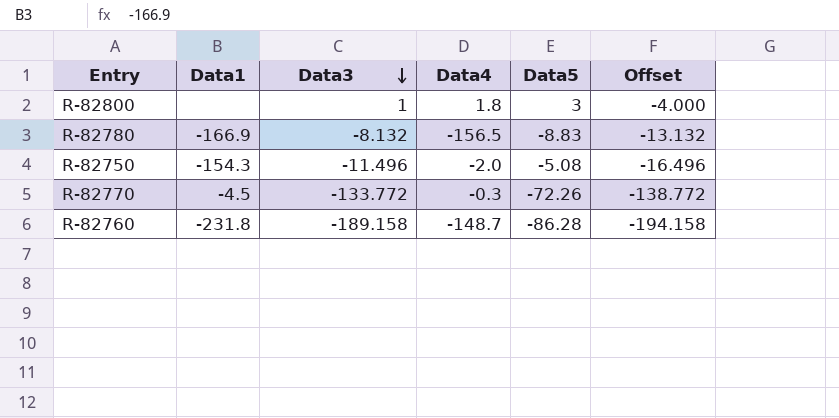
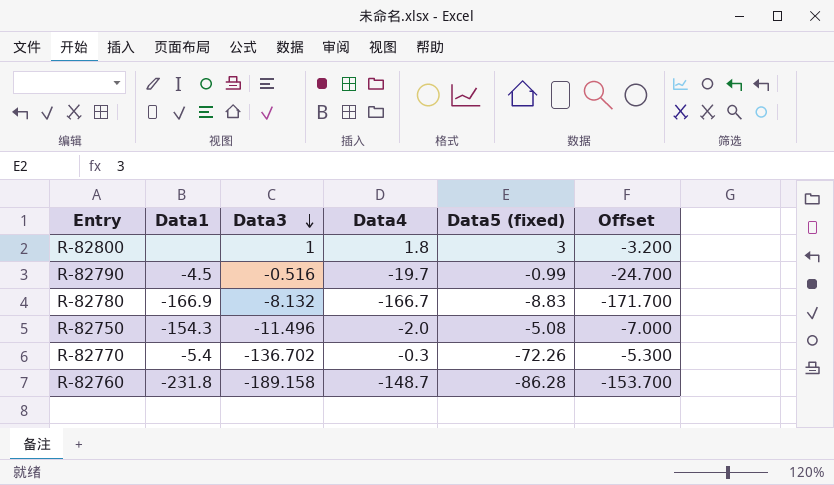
column name: Data5 -> Data5 (fixed)
column Offset | formula: [Data3] - 5 -> [Data4] - 5
row R-82790: none -> -4.5 | -0.516 | -19.7 | -0.99 | -24.700
R-82780 | Data4: -156.5 -> -166.7
R-82770 | Data1: -4.5 -> -5.4
R-82770 | Data3: -133.772 -> -136.702

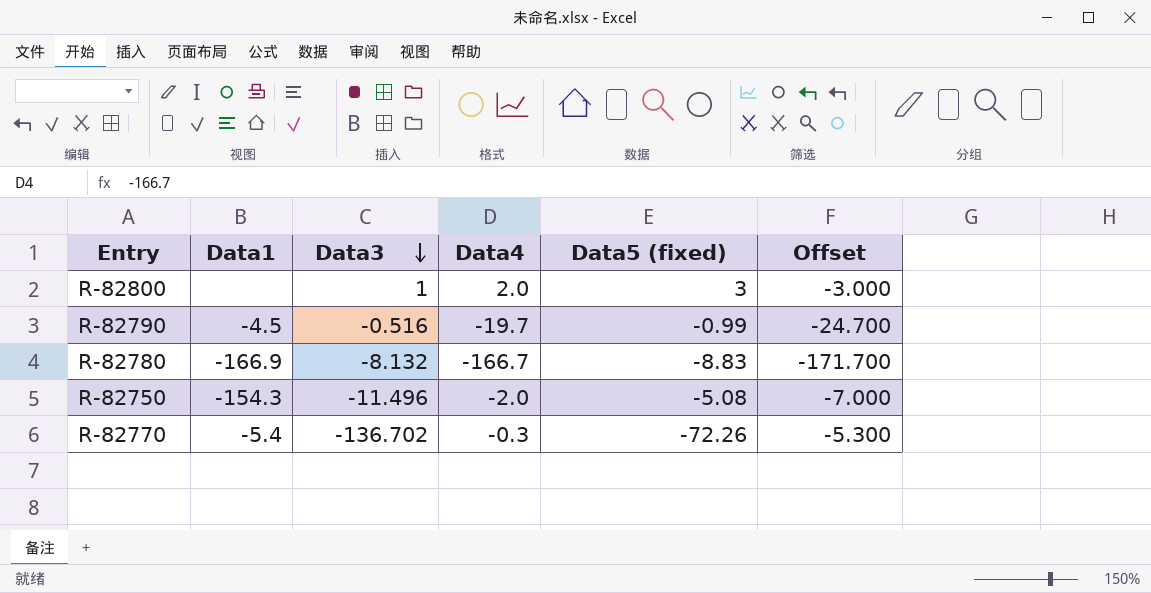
row R-82760: -231.8 | -189.158 | -148.7 | -86.28 | -153.700 -> none
R-82800 | Data4: 1.8 -> 2.0
R-82800 | Offset: -3.200 -> -3.000

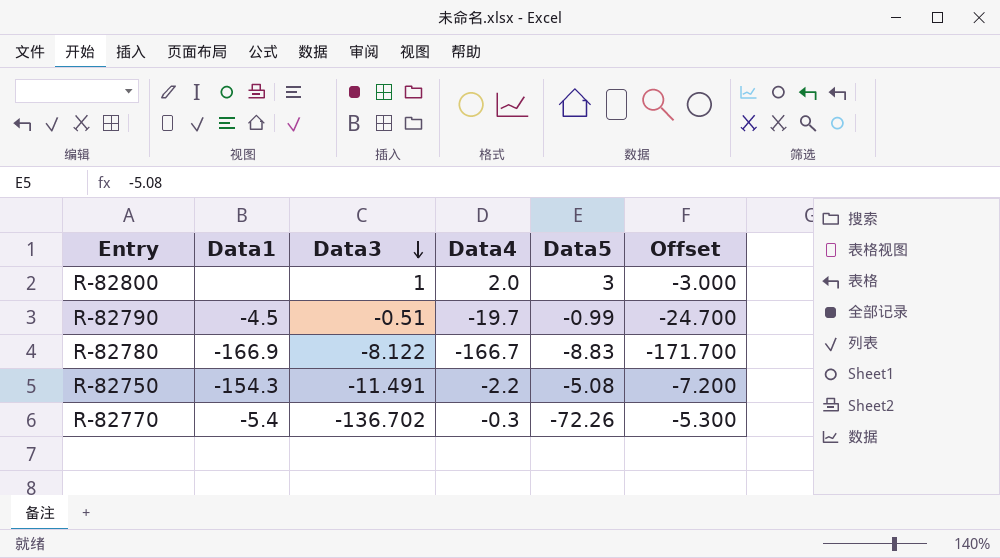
column name: Data5 (fixed) -> Data5
R-82790 | Data3: -0.516 -> -0.51
R-82780 | Data3: -8.132 -> -8.122
R-82750 | Data3: -11.496 -> -11.491
R-82750 | Data4: -2.0 -> -2.2
R-82750 | Offset: -7.000 -> -7.200

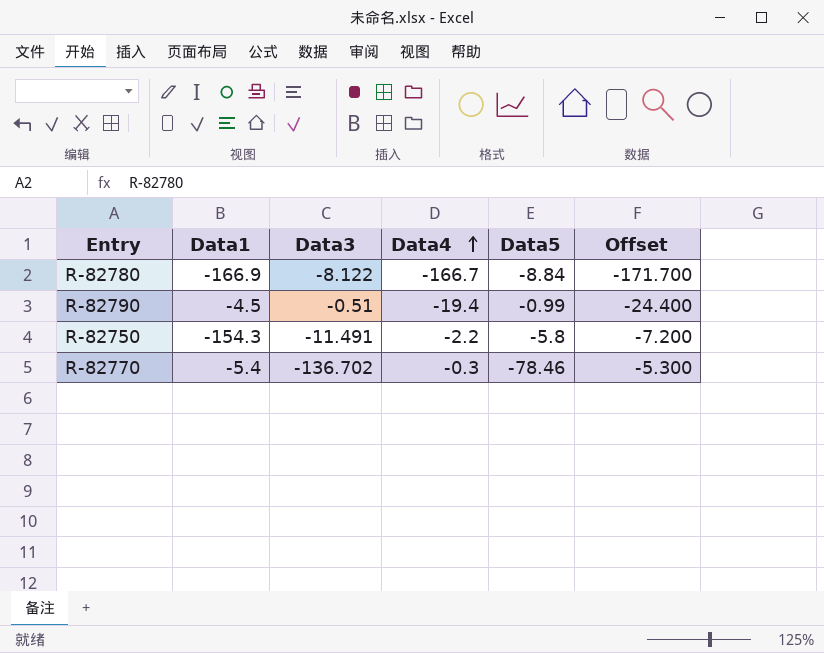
row order: Data3 descending -> Data4 ascending
row R-82800: none | 1 | 2.0 | 3 | -3.000 -> none
R-82780 | Data5: -8.83 -> -8.84
R-82790 | Data4: -19.7 -> -19.4
R-82790 | Offset: -24.700 -> -24.400
R-82750 | Data5: -5.08 -> -5.8
R-82770 | Data5: -72.26 -> -78.46

